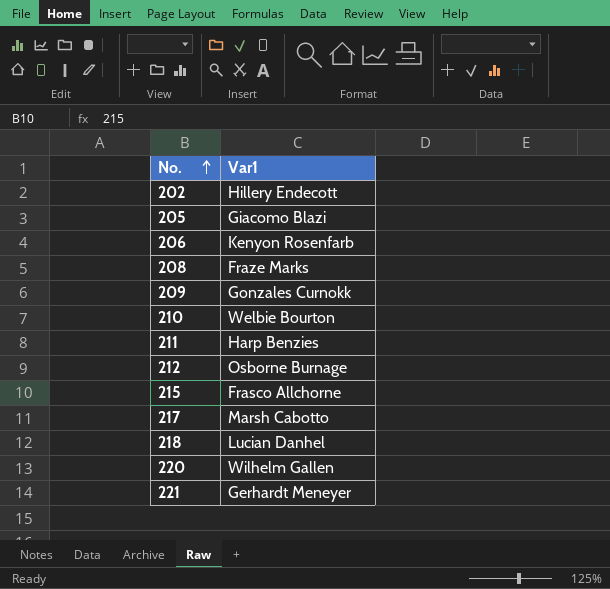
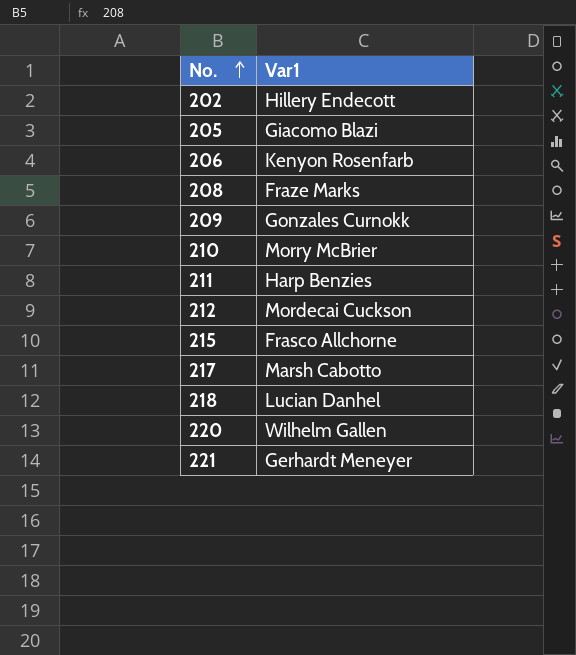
210 | Var1: Welbie Bourton -> Morry McBrier
212 | Var1: Osborne Burnage -> Mordecai Cuckson

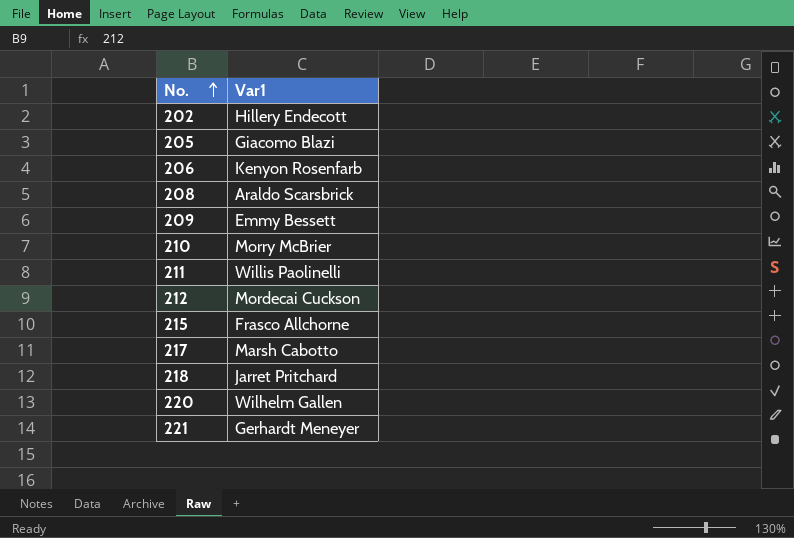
208 | Var1: Fraze Marks -> Araldo Scarsbrick
209 | Var1: Gonzales Curnokk -> Emmy Bessett
211 | Var1: Harp Benzies -> Willis Paolinelli
218 | Var1: Lucian Danhel -> Jarret Pritchard

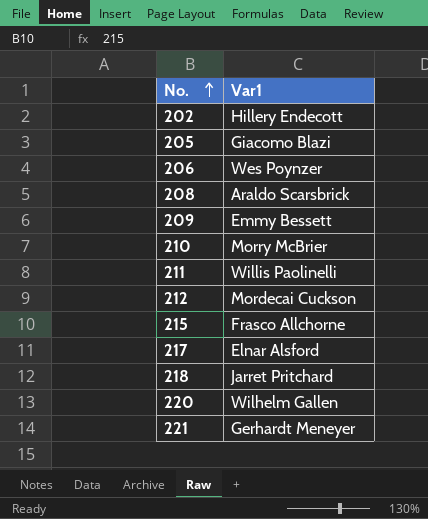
206 | Var1: Kenyon Rosenfarb -> Wes Poynzer
217 | Var1: Marsh Cabotto -> Elnar Alsford

